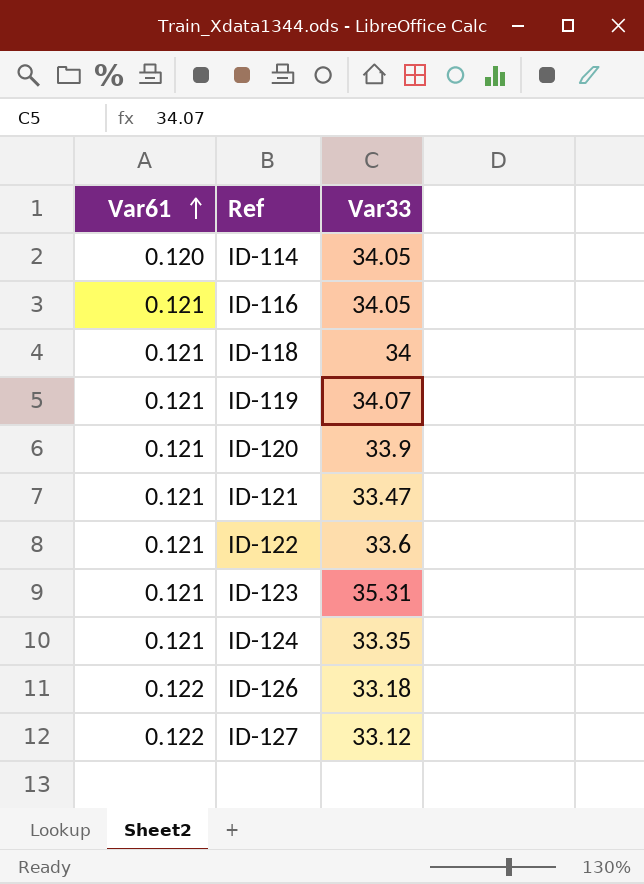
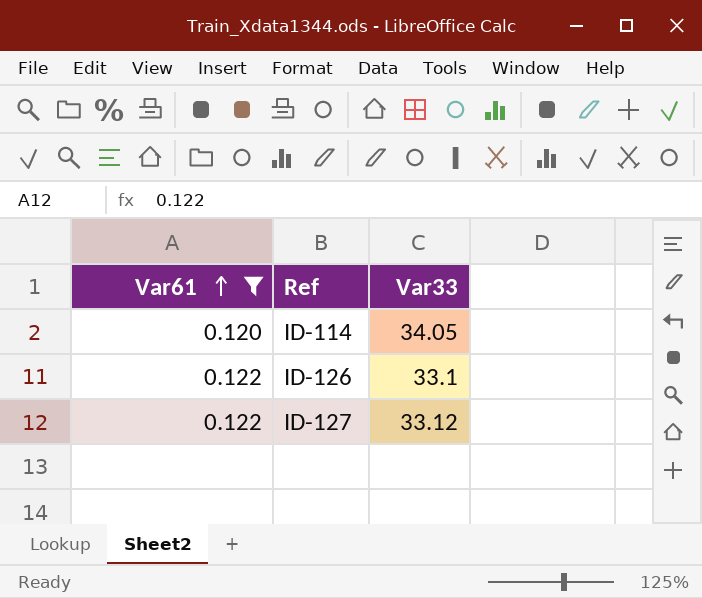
filter: none -> Var61 != 0.121
ID-126 | Var33: 33.18 -> 33.1

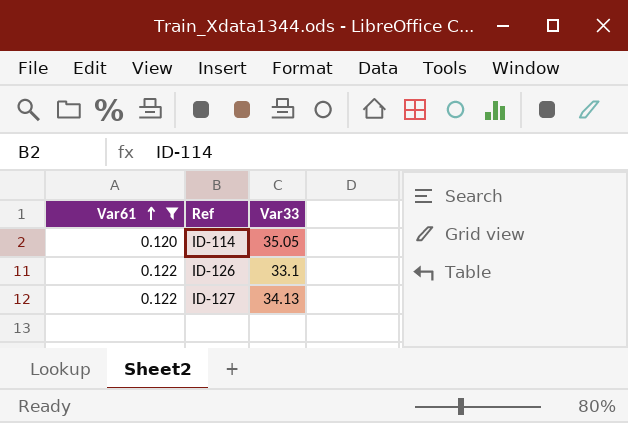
ID-114 | Var33: 34.05 -> 35.05
ID-127 | Var33: 33.12 -> 34.13

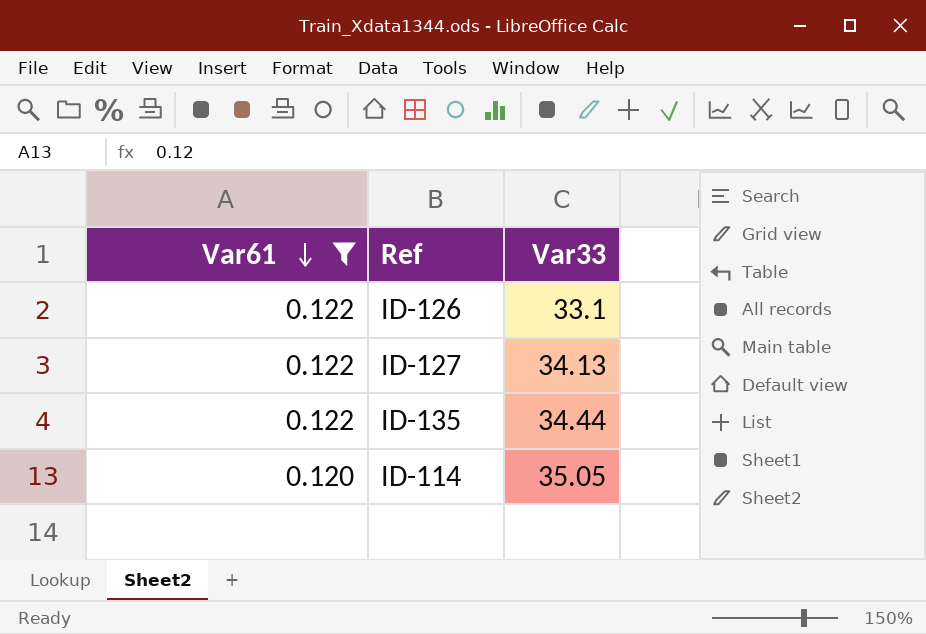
row order: Var61 ascending -> Var61 descending
row ID-135: none -> 0.122 | 34.44

